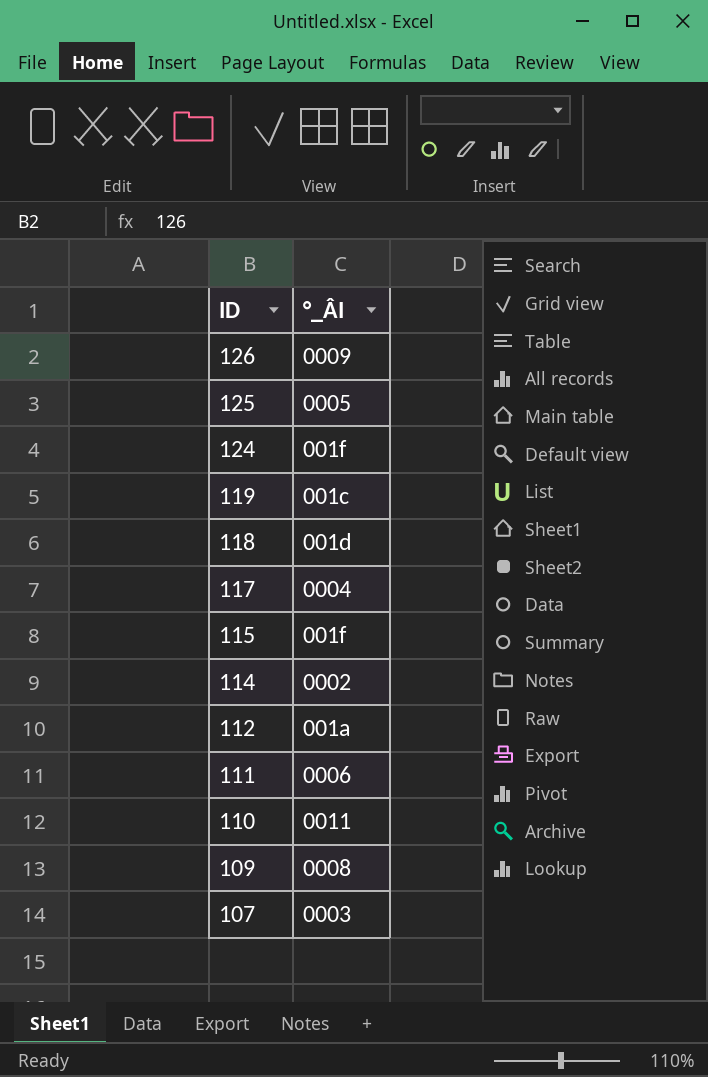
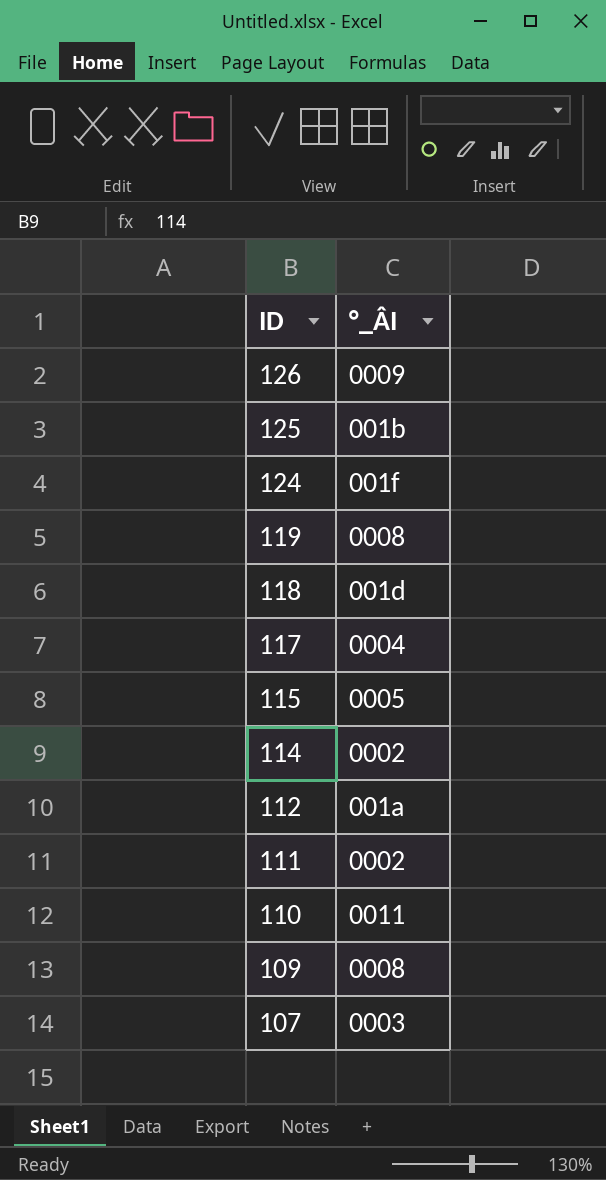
125 | °_ÂI: 0005 -> 001b
119 | °_ÂI: 001c -> 0008
115 | °_ÂI: 001f -> 0005
111 | °_ÂI: 0006 -> 0002

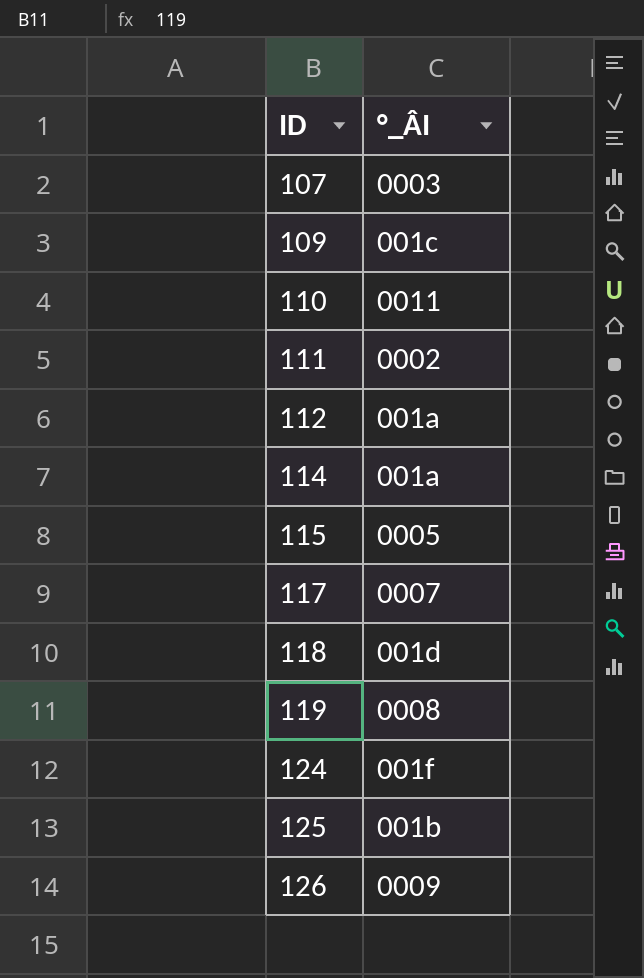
row order: ID descending -> ID ascending
109 | °_ÂI: 0008 -> 001c
114 | °_ÂI: 0002 -> 001a
117 | °_ÂI: 0004 -> 0007

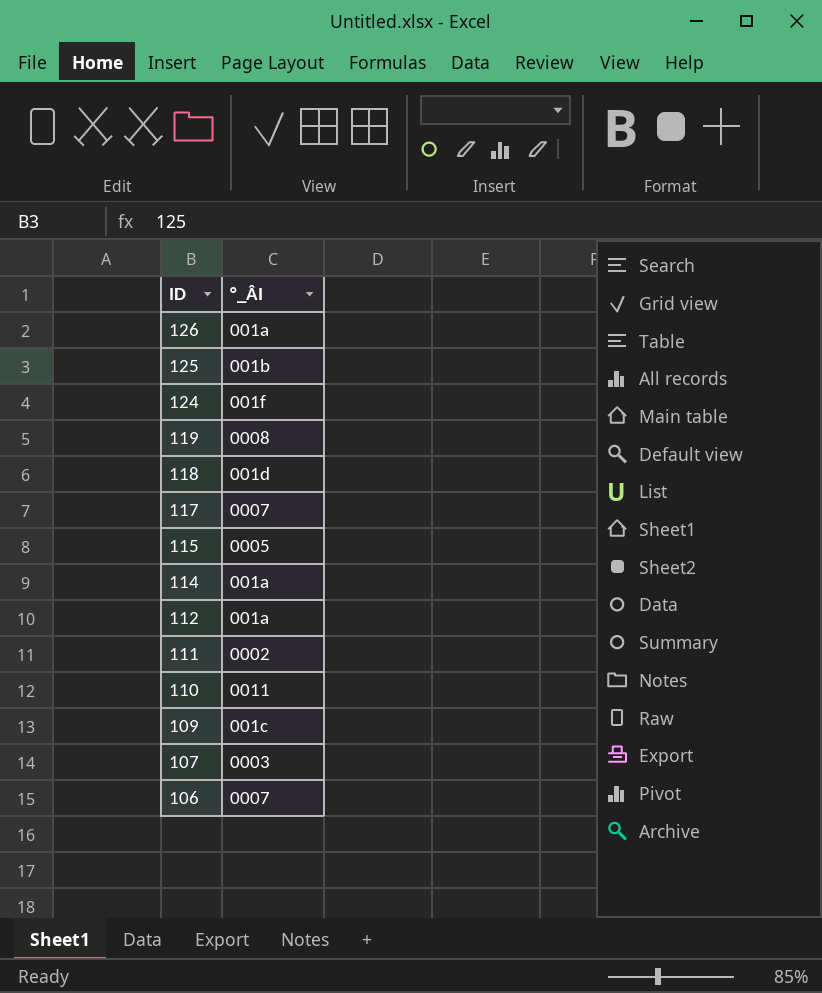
row order: ID ascending -> ID descending
126 | °_ÂI: 0009 -> 001a
row 106: none -> 0007

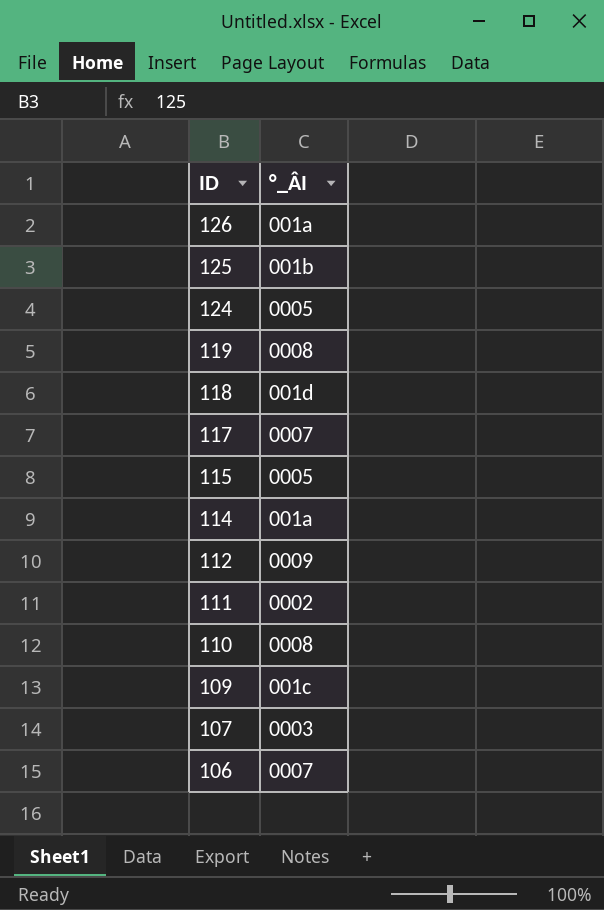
124 | °_ÂI: 001f -> 0005
112 | °_ÂI: 001a -> 0009
110 | °_ÂI: 0011 -> 0008

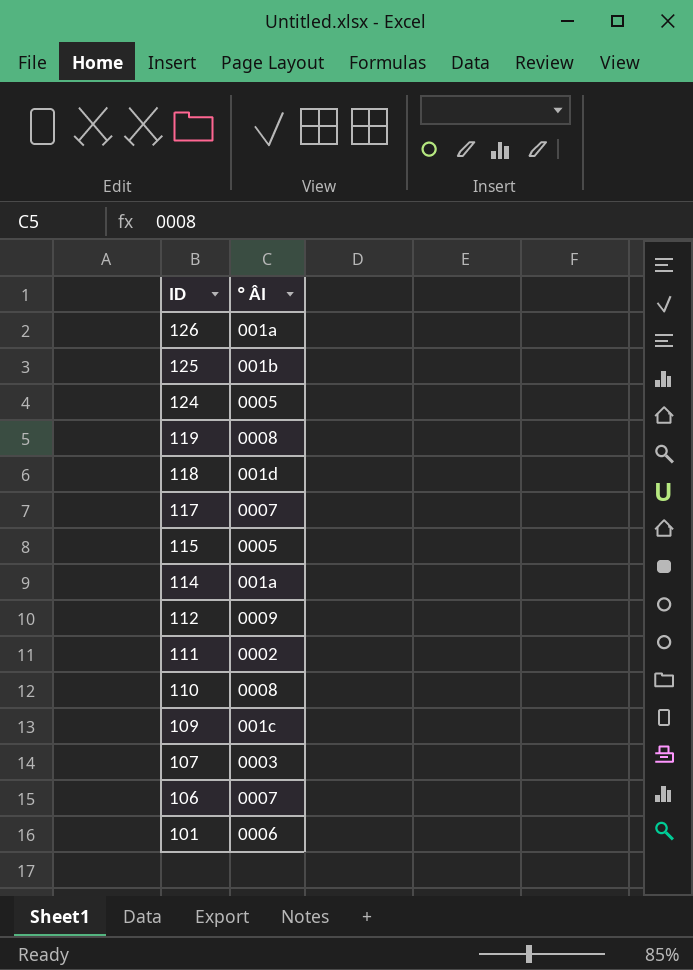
column name: °_ÂI -> ° ÂI
row 101: none -> 0006

